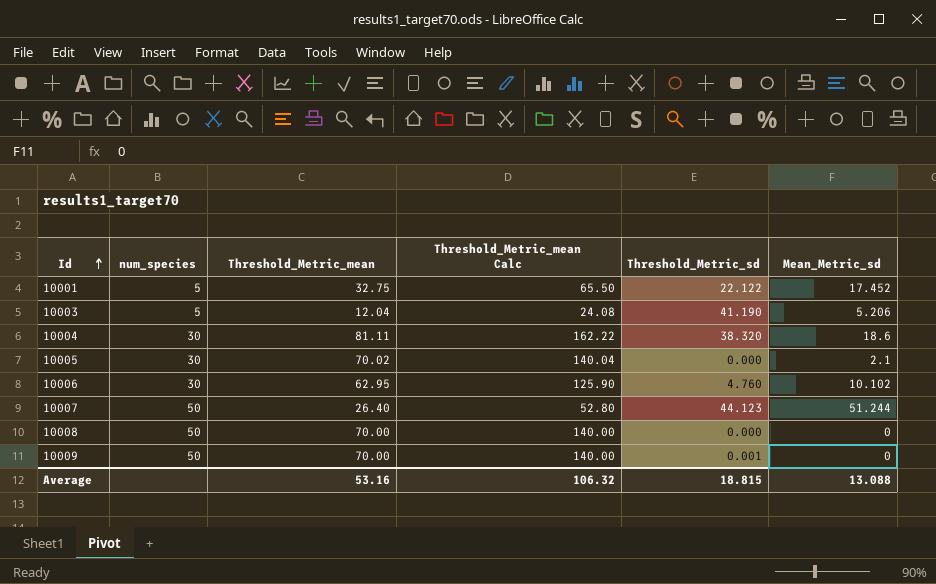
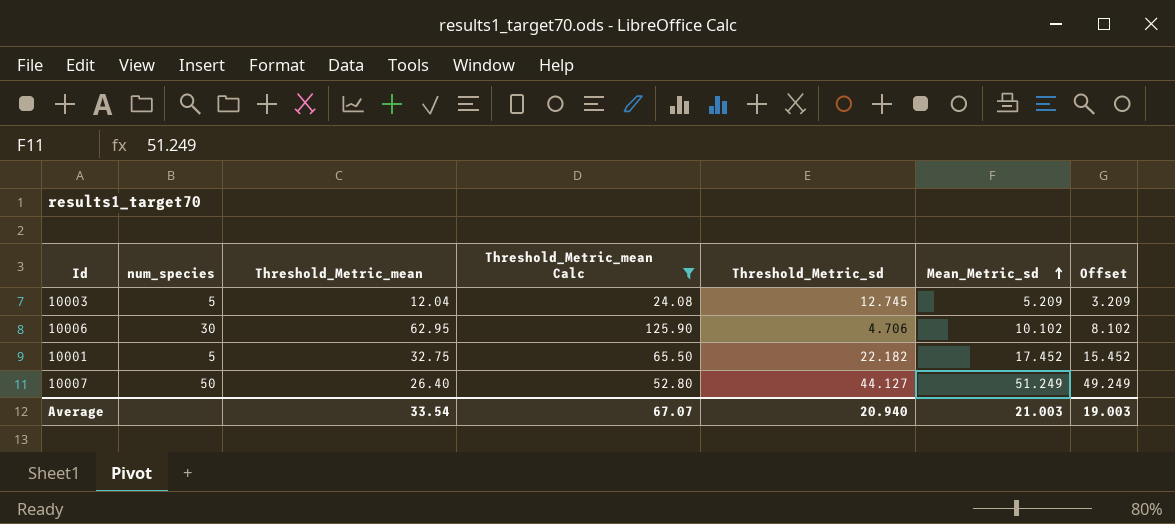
filter: none -> Threshold_Metric_mean Calc <= 125.90
row order: Id ascending -> Mean_Metric_sd ascending
column Offset | formula: none -> [Mean_Metric_sd] - 2
10003 | Threshold_Metric_sd: 41.190 -> 12.745
10003 | Mean_Metric_sd: 5.206 -> 5.209
10006 | Threshold_Metric_sd: 4.760 -> 4.706
10001 | Threshold_Metric_sd: 22.122 -> 22.182
10007 | Threshold_Metric_sd: 44.123 -> 44.127
10007 | Mean_Metric_sd: 51.244 -> 51.249
Average | Threshold_Metric_mean: 53.16 -> 33.54
Average | Threshold_Metric_mean Calc: 106.32 -> 67.07
Average | Threshold_Metric_sd: 18.815 -> 20.940
Average | Mean_Metric_sd: 13.088 -> 21.003

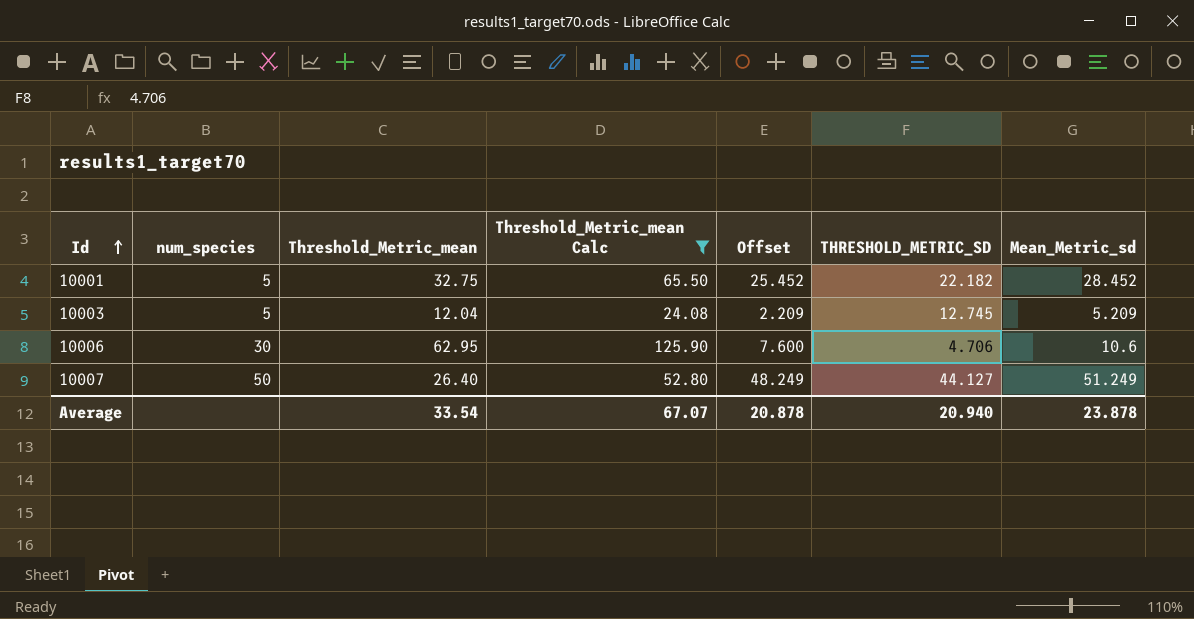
row order: Mean_Metric_sd ascending -> Id ascending
column Offset | formula: [Mean_Metric_sd] - 2 -> [Mean_Metric_sd] - 3
column Offset | position: 7 -> 5
column name: Threshold_Metric_sd -> THRESHOLD_METRIC_SD
10001 | Mean_Metric_sd: 17.452 -> 28.452
10006 | Mean_Metric_sd: 10.102 -> 10.6
Average | Offset: 19.003 -> 20.878
Average | Mean_Metric_sd: 21.003 -> 23.878

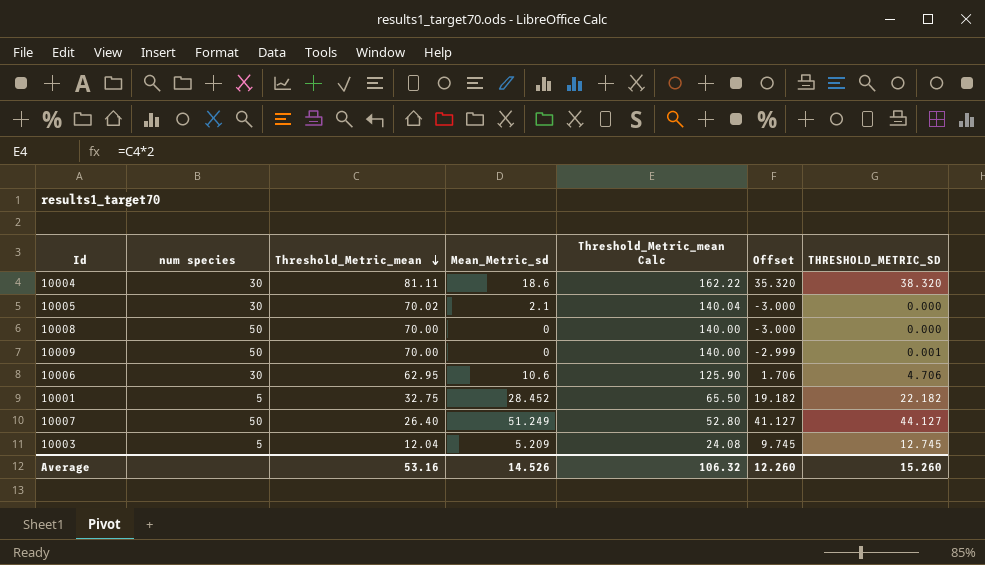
filter: Threshold_Metric_mean Calc <= 125.90 -> none
row order: Id ascending -> Threshold_Metric_mean descending
column name: num_species -> num species
column Mean_Metric_sd | position: 7 -> 4
column Offset | formula: [Mean_Metric_sd] - 3 -> [THRESHOLD_METRIC_SD] - 3
Average | Threshold_Metric_mean: 33.54 -> 53.16
Average | Mean_Metric_sd: 23.878 -> 14.526
Average | Threshold_Metric_mean Calc: 67.07 -> 106.32
Average | Offset: 20.878 -> 12.260
Average | THRESHOLD_METRIC_SD: 20.940 -> 15.260

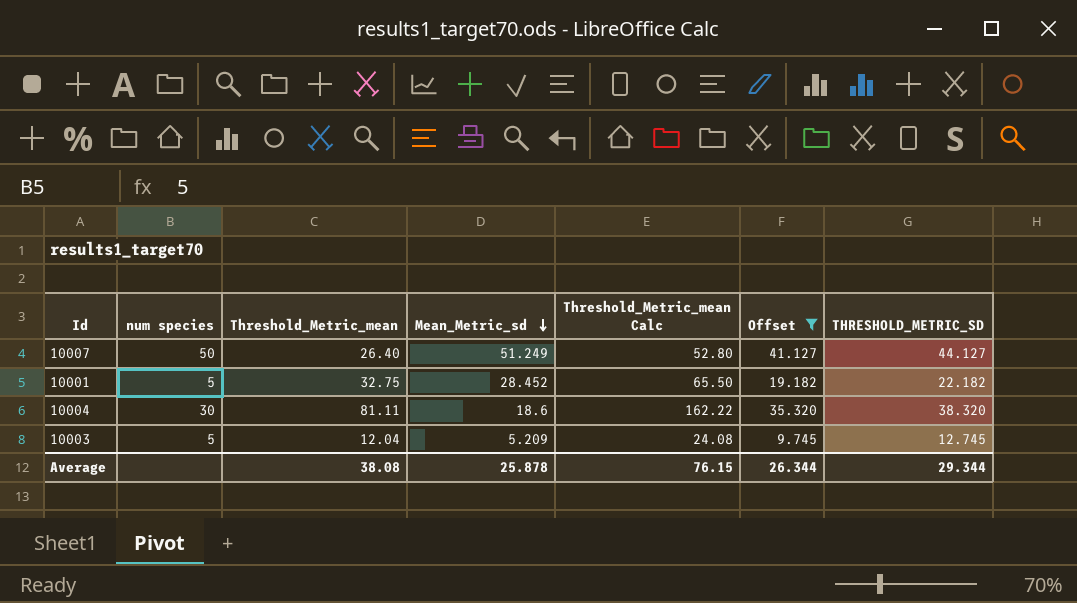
filter: none -> Offset >= 9.745
row order: Threshold_Metric_mean descending -> Mean_Metric_sd descending
Average | Threshold_Metric_mean: 53.16 -> 38.08
Average | Mean_Metric_sd: 14.526 -> 25.878
Average | Threshold_Metric_mean Calc: 106.32 -> 76.15
Average | Offset: 12.260 -> 26.344
Average | THRESHOLD_METRIC_SD: 15.260 -> 29.344

